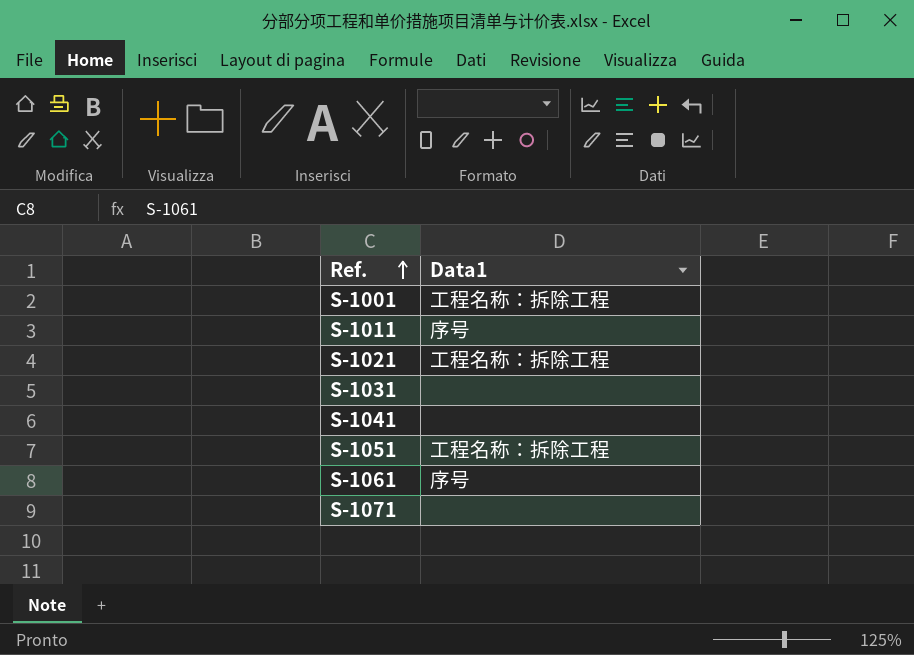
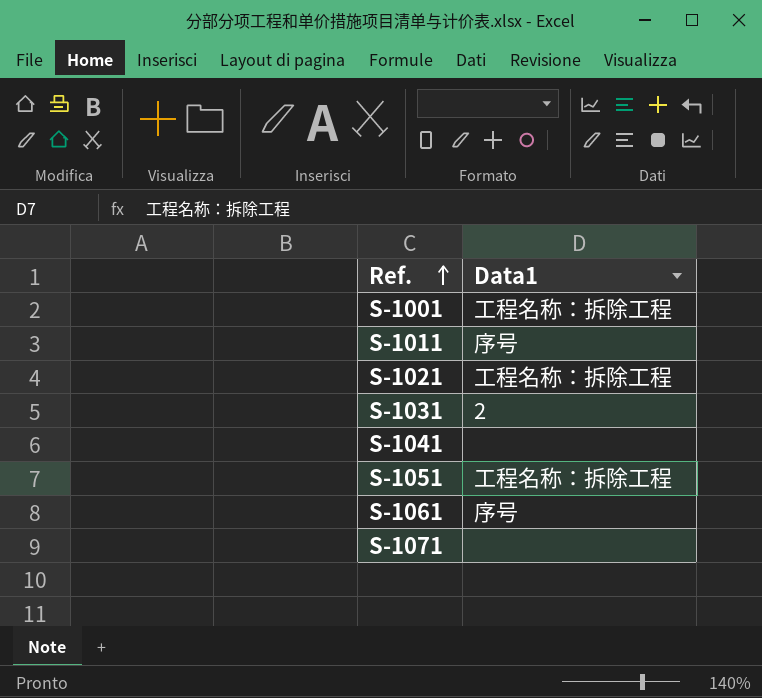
S-1031 | Data1: none -> 2

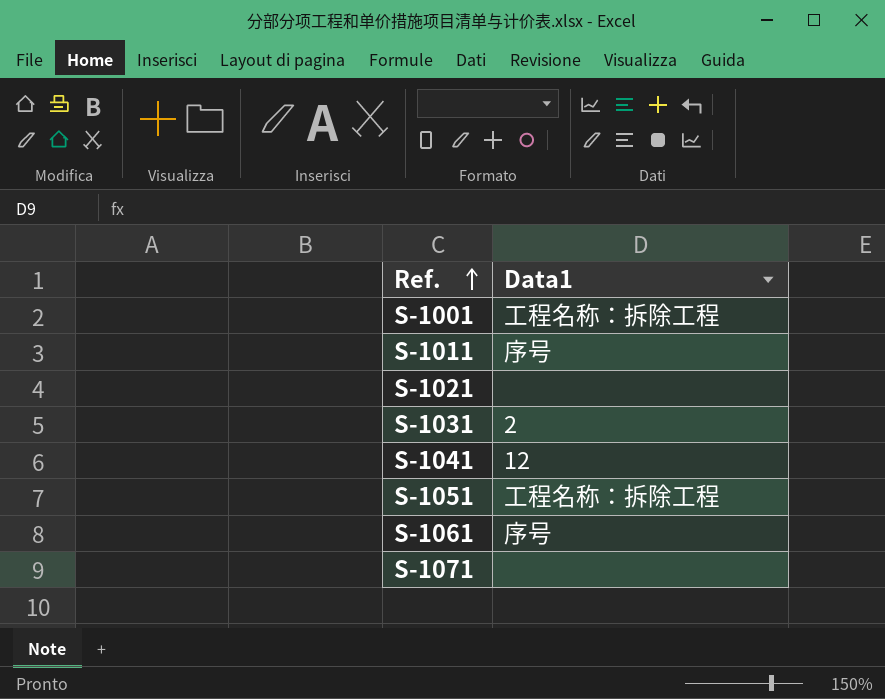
S-1021 | Data1: 工程名称：拆除工程 -> none
S-1041 | Data1: none -> 12

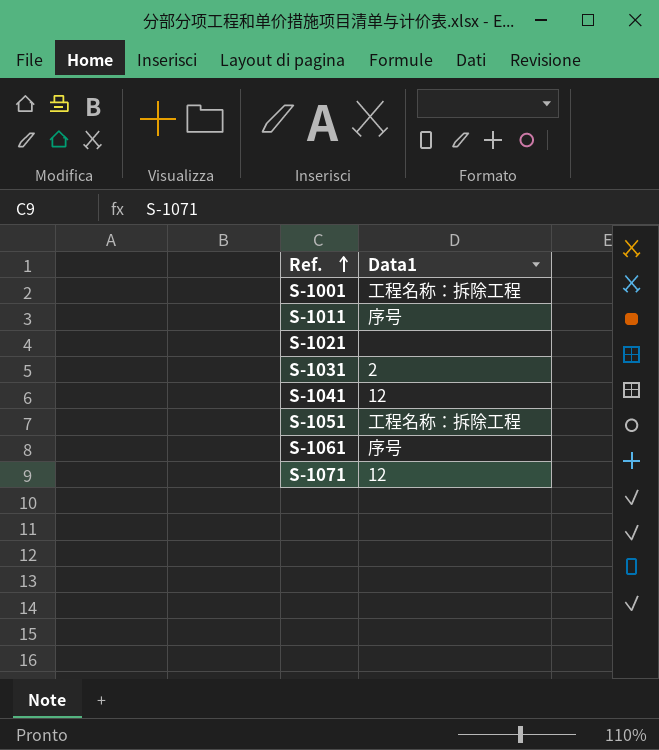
S-1071 | Data1: none -> 12

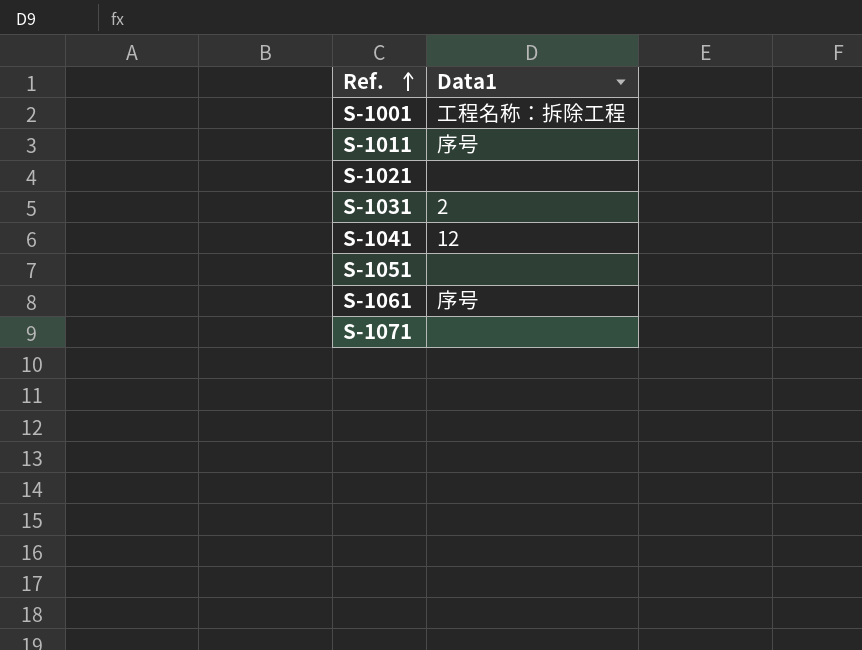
S-1051 | Data1: 工程名称：拆除工程 -> none
S-1071 | Data1: 12 -> none

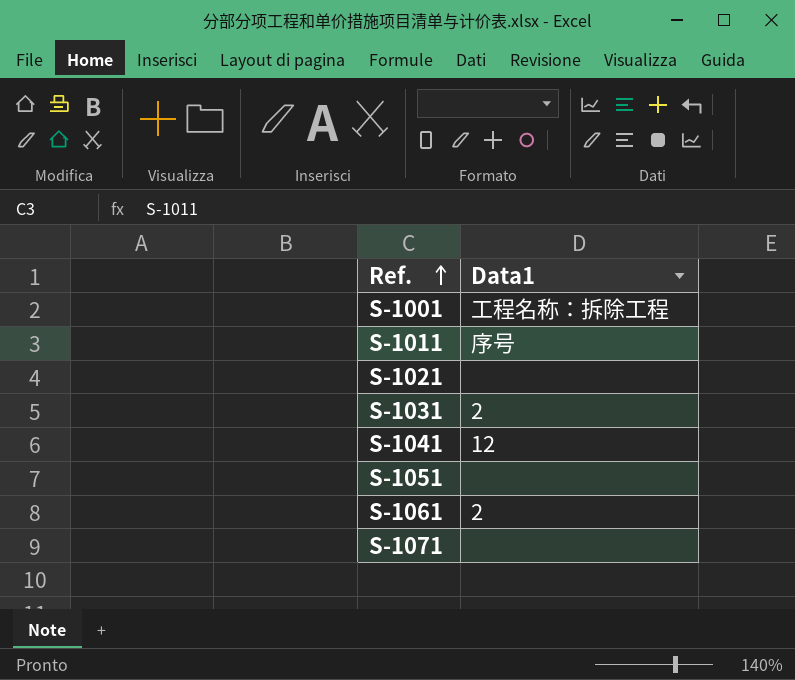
S-1061 | Data1: 序号 -> 2

